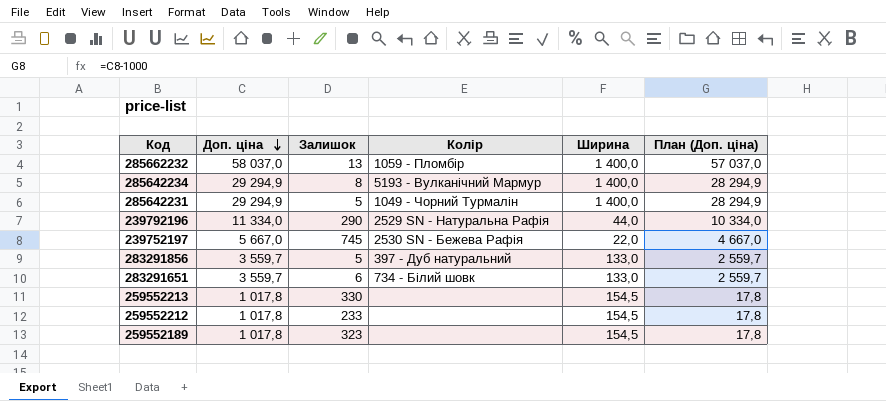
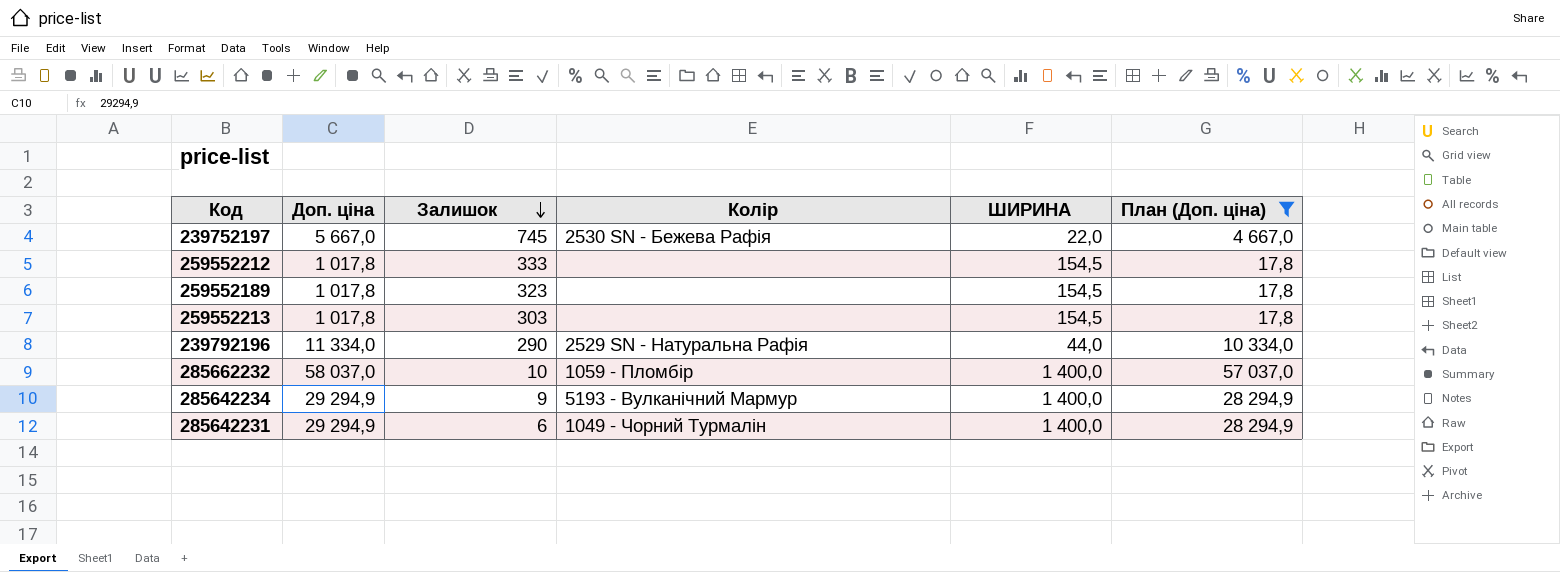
filter: none -> План (Доп. ціна) != 2 559,7
row order: Доп. ціна descending -> Залишок descending
column name: Ширина -> ШИРИНА
259552212 | Залишок: 233 -> 333
259552213 | Залишок: 330 -> 303
285662232 | Залишок: 13 -> 10
285642234 | Залишок: 8 -> 9
285642231 | Залишок: 5 -> 6

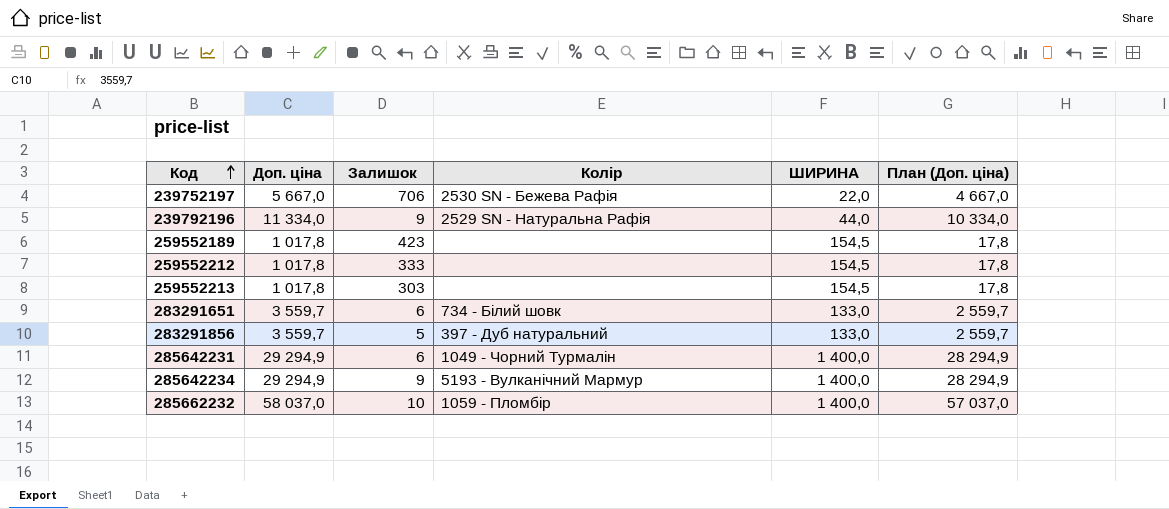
filter: План (Доп. ціна) != 2 559,7 -> none
row order: Залишок descending -> Код ascending
239752197 | Залишок: 745 -> 706
239792196 | Залишок: 290 -> 9
259552189 | Залишок: 323 -> 423

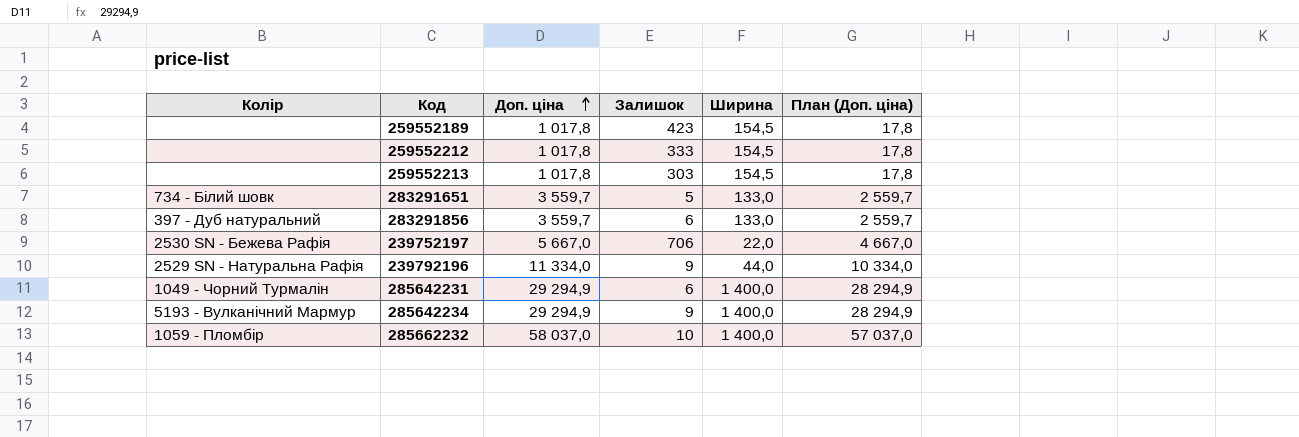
row order: Код ascending -> Доп. ціна ascending
column Колір | position: 4 -> 1
column name: ШИРИНА -> Ширина
283291651 | Залишок: 6 -> 5
283291856 | Залишок: 5 -> 6

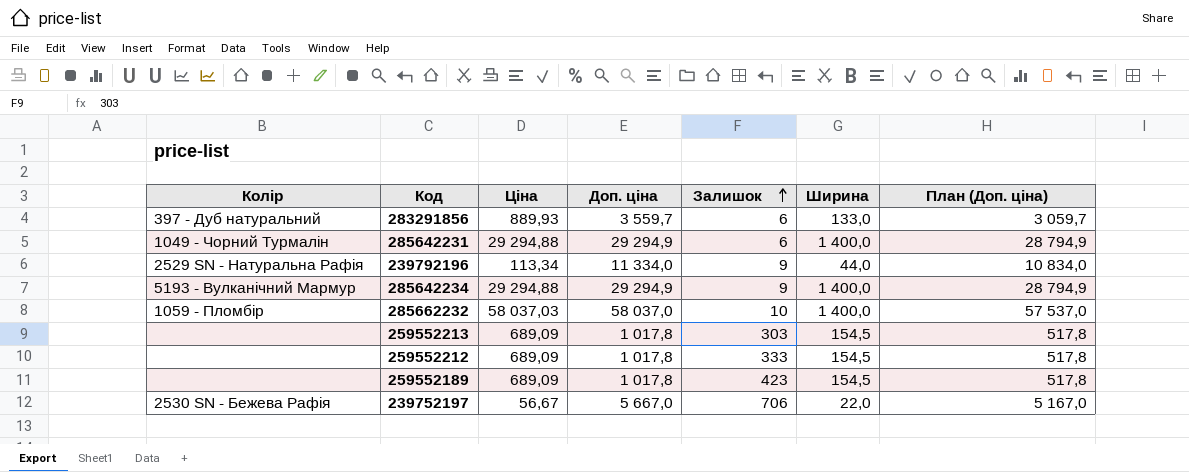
row order: Доп. ціна ascending -> Залишок ascending
column Ціна | position: none -> 3
column План (Доп. ціна) | formula: [Доп. ціна] - 1000 -> [Доп. ціна] - 500
row 283291651: 734 - Білий шовк | 3 559,7 | 5 | 133,0 | 2 559,7 -> none

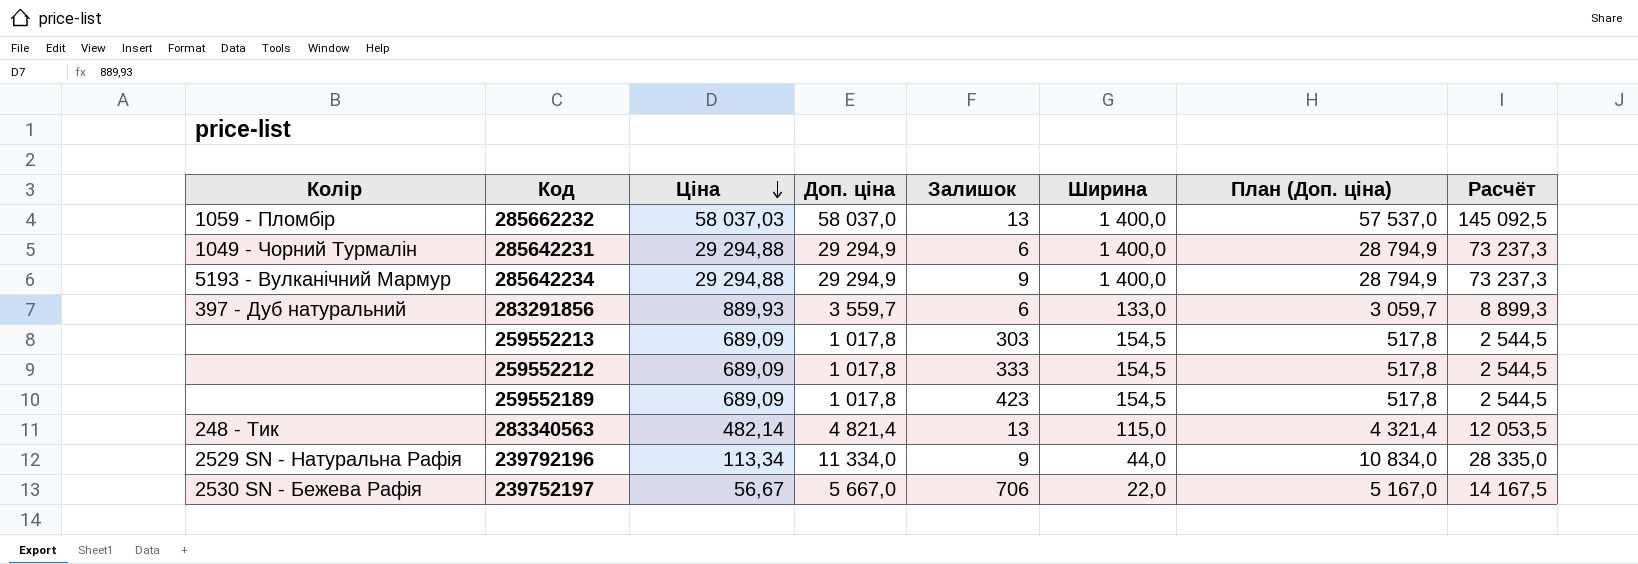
row order: Залишок ascending -> Ціна descending
column Расчёт | formula: none -> [Доп. ціна] * 2,5
285662232 | Залишок: 10 -> 13
row 283340563: none -> 248 - Тик | 482,14 | 4 821,4 | 13 | 115,0 | 4 321,4 | 12 053,5

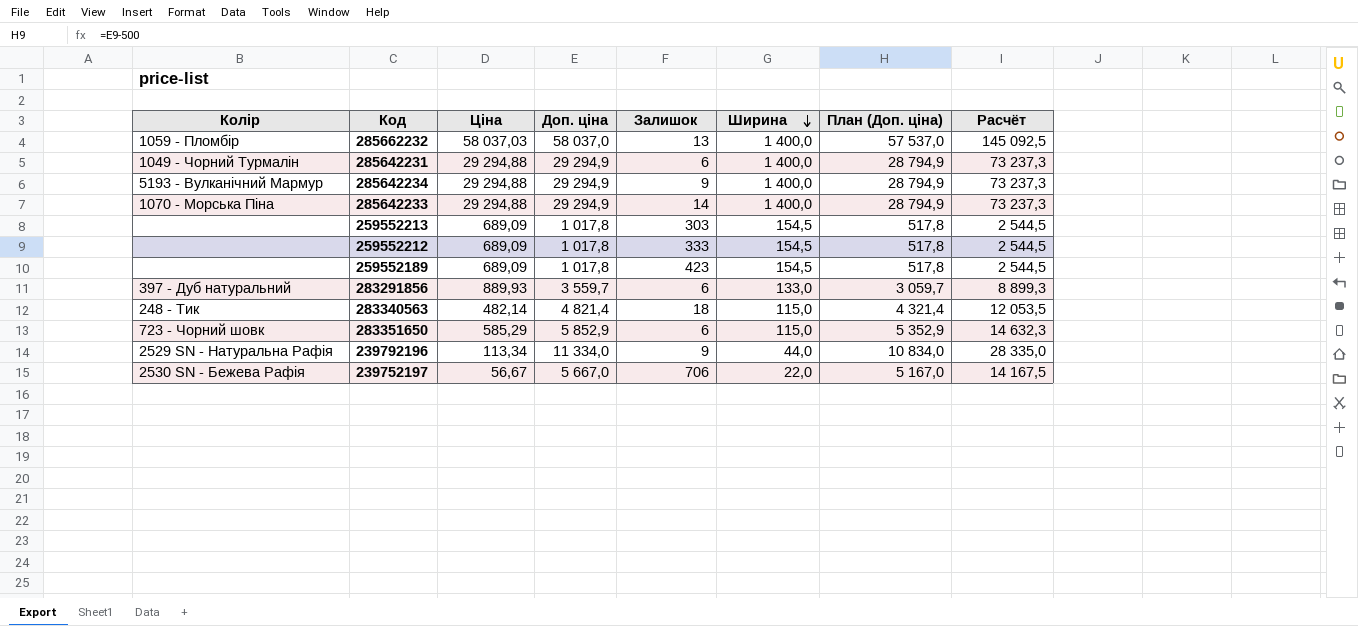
row order: Ціна descending -> Ширина descending
row 285642233: none -> 1070 - Морська Піна | 29 294,88 | 29 294,9 | 14 | 1 400,0 | 28 794,9 | 73 237,3
283340563 | Залишок: 13 -> 18
row 283351650: none -> 723 - Чорний шовк | 585,29 | 5 852,9 | 6 | 115,0 | 5 352,9 | 14 632,3

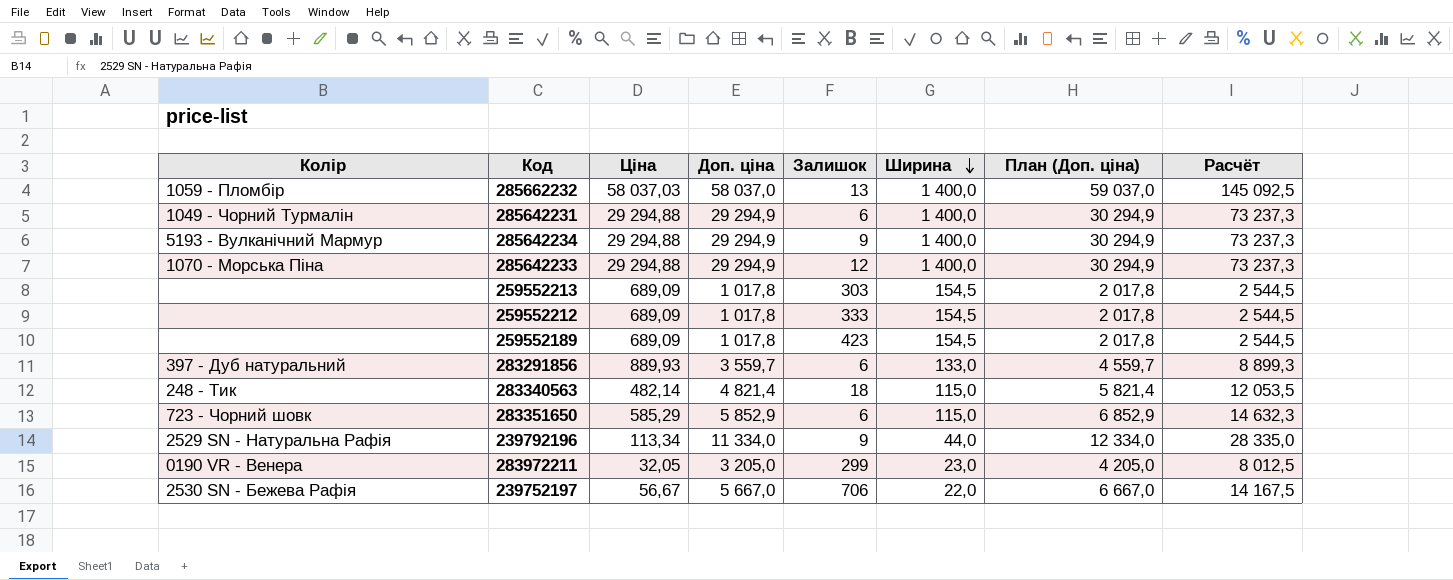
column План (Доп. ціна) | formula: [Доп. ціна] - 500 -> [Доп. ціна] + 1000
285642233 | Залишок: 14 -> 12
row 283972211: none -> 0190 VR - Венера | 32,05 | 3 205,0 | 299 | 23,0 | 4 205,0 | 8 012,5

